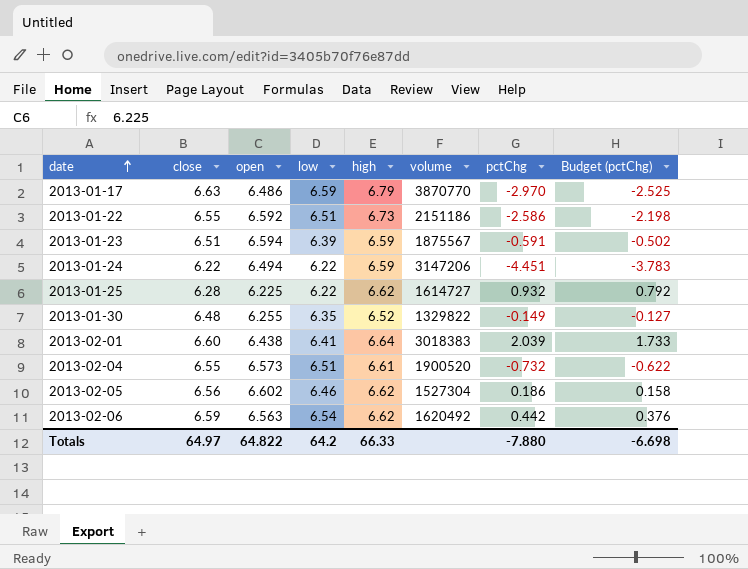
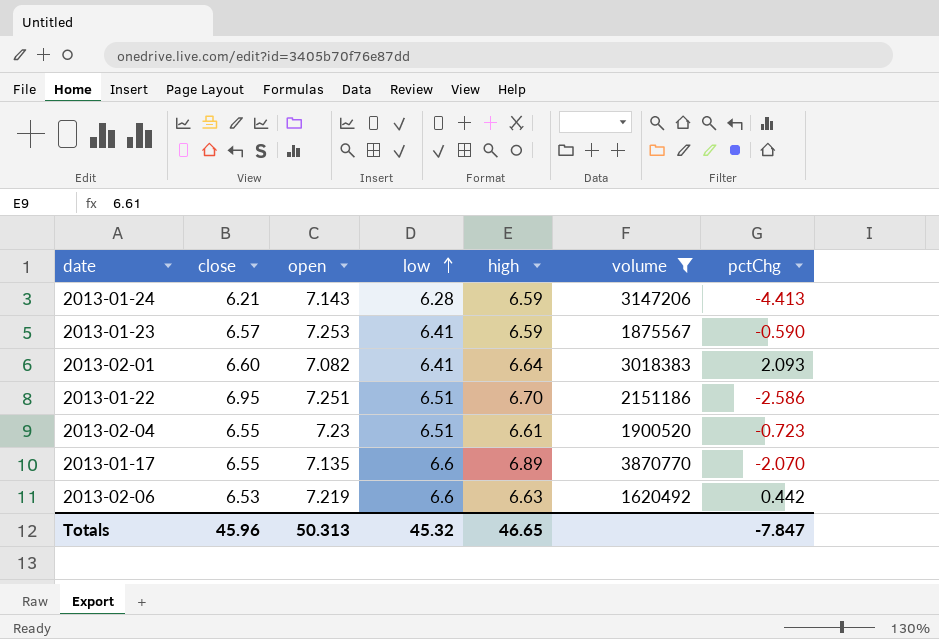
filter: none -> volume >= 1620492
row order: date ascending -> low ascending
column Budget (pctChg) | formula: [pctChg] * 0.85 -> none
2013-01-24 | close: 6.22 -> 6.21
2013-01-24 | open: 6.494 -> 7.143
2013-01-24 | low: 6.22 -> 6.28
2013-01-24 | pctChg: -4.451 -> -4.413
2013-01-23 | close: 6.51 -> 6.57
2013-01-23 | open: 6.594 -> 7.253
2013-01-23 | low: 6.39 -> 6.41
2013-01-23 | pctChg: -0.591 -> -0.590
2013-02-01 | open: 6.438 -> 7.082
2013-02-01 | pctChg: 2.039 -> 2.093
2013-01-22 | close: 6.55 -> 6.95
2013-01-22 | open: 6.592 -> 7.251
2013-01-22 | high: 6.73 -> 6.70
2013-02-04 | open: 6.573 -> 7.23
2013-02-04 | pctChg: -0.732 -> -0.723
2013-01-17 | close: 6.63 -> 6.55
2013-01-17 | open: 6.486 -> 7.135
2013-01-17 | low: 6.59 -> 6.6
2013-01-17 | high: 6.79 -> 6.89
2013-01-17 | pctChg: -2.970 -> -2.070
2013-02-06 | close: 6.59 -> 6.53
2013-02-06 | open: 6.563 -> 7.219
2013-02-06 | low: 6.54 -> 6.6
2013-02-06 | high: 6.62 -> 6.63
Totals | close: 64.97 -> 45.96
Totals | open: 64.822 -> 50.313
Totals | low: 64.2 -> 45.32
Totals | high: 66.33 -> 46.65
Totals | pctChg: -7.880 -> -7.847

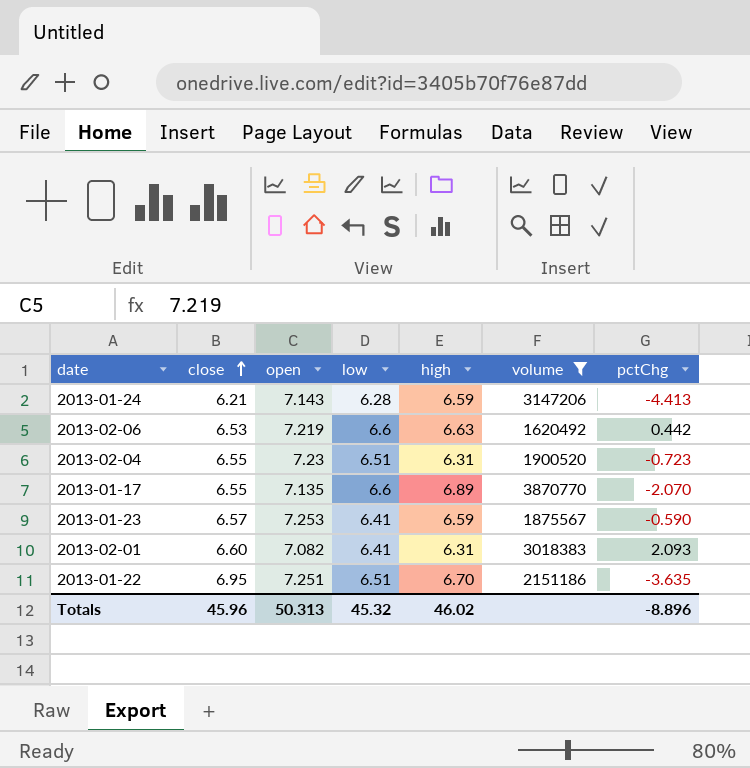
row order: low ascending -> close ascending
2013-02-04 | high: 6.61 -> 6.31
2013-02-01 | high: 6.64 -> 6.31
2013-01-22 | pctChg: -2.586 -> -3.635
Totals | high: 46.65 -> 46.02
Totals | pctChg: -7.847 -> -8.896

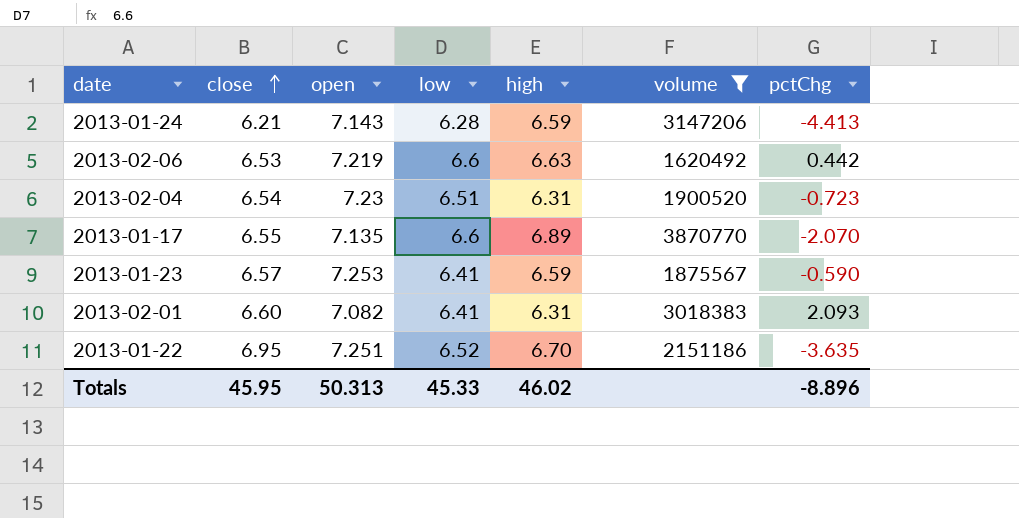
2013-02-04 | close: 6.55 -> 6.54
2013-01-22 | low: 6.51 -> 6.52
Totals | close: 45.96 -> 45.95
Totals | low: 45.32 -> 45.33

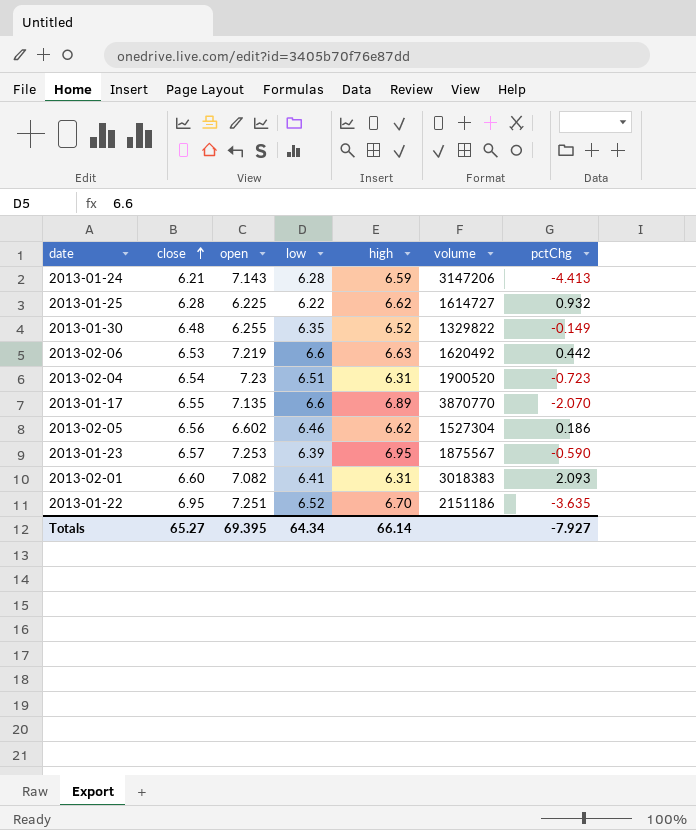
filter: volume >= 1620492 -> none
2013-01-23 | low: 6.41 -> 6.39
2013-01-23 | high: 6.59 -> 6.95
Totals | close: 45.95 -> 65.27
Totals | open: 50.313 -> 69.395
Totals | low: 45.33 -> 64.34
Totals | high: 46.02 -> 66.14
Totals | pctChg: -8.896 -> -7.927

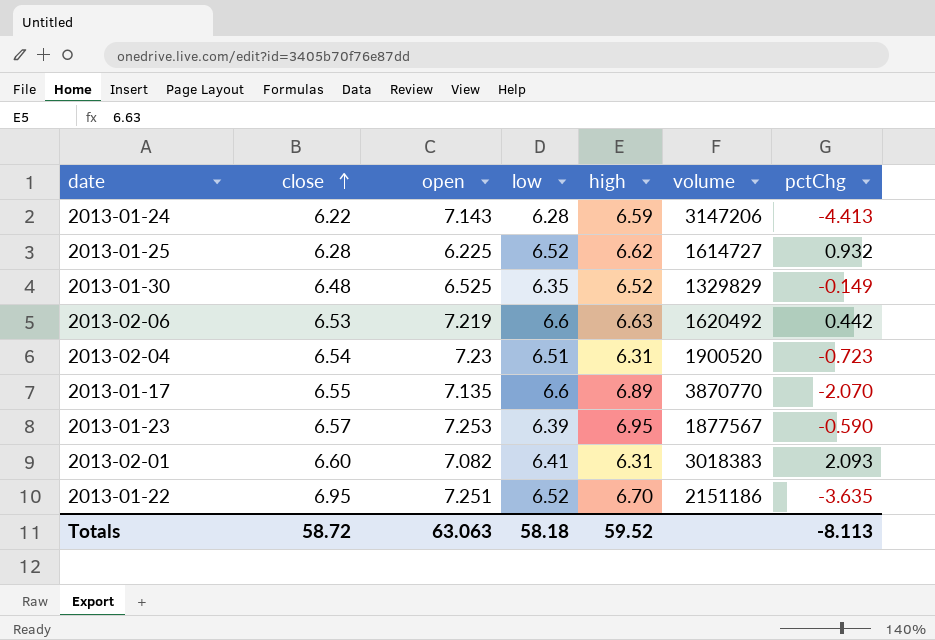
row 2013-02-05: 6.56 | 6.602 | 6.46 | 6.62 | 1527304 | 0.186 -> none
2013-01-24 | close: 6.21 -> 6.22
2013-01-25 | low: 6.22 -> 6.52
2013-01-30 | open: 6.255 -> 6.525
2013-01-30 | volume: 1329822 -> 1329829
2013-01-23 | volume: 1875567 -> 1877567
Totals | close: 65.27 -> 58.72
Totals | open: 69.395 -> 63.063
Totals | low: 64.34 -> 58.18
Totals | high: 66.14 -> 59.52
Totals | pctChg: -7.927 -> -8.113

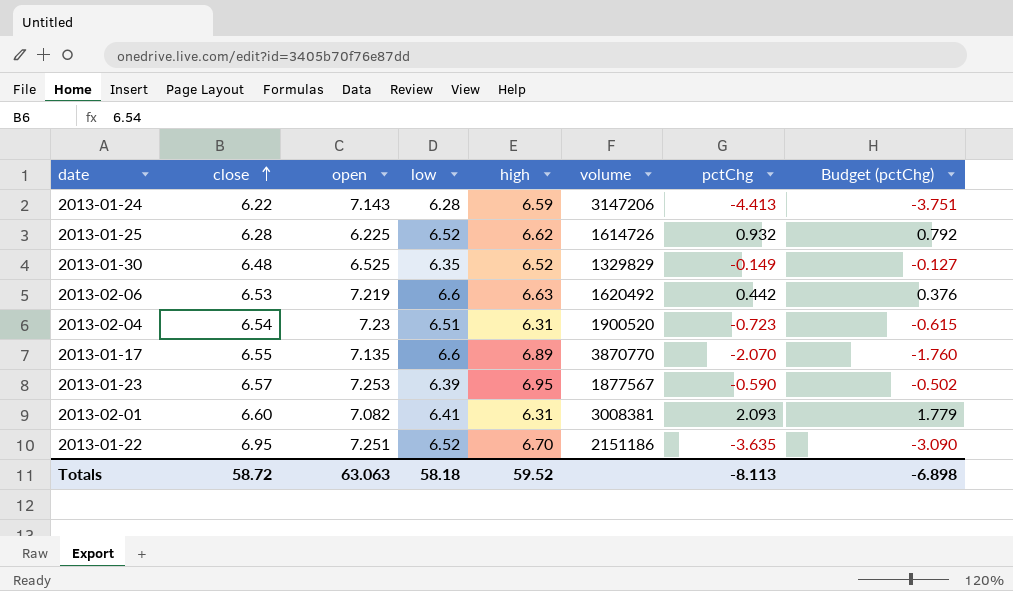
column Budget (pctChg) | formula: none -> [pctChg] * 0.85
2013-01-25 | volume: 1614727 -> 1614726
2013-02-01 | volume: 3018383 -> 3008381

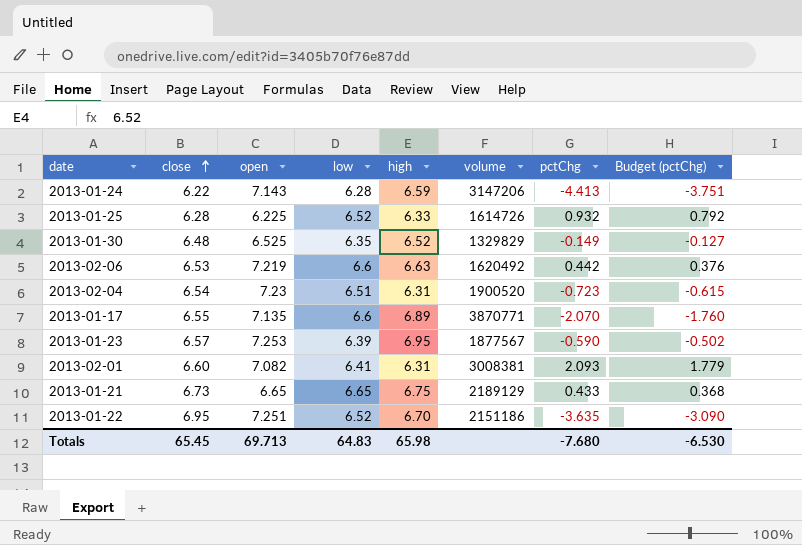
2013-01-25 | high: 6.62 -> 6.33
2013-01-17 | volume: 3870770 -> 3870771
row 2013-01-21: none -> 6.73 | 6.65 | 6.65 | 6.75 | 2189129 | 0.433 | 0.368
Totals | close: 58.72 -> 65.45
Totals | open: 63.063 -> 69.713
Totals | low: 58.18 -> 64.83
Totals | high: 59.52 -> 65.98
Totals | pctChg: -8.113 -> -7.680
Totals | Budget (pctChg): -6.898 -> -6.530

